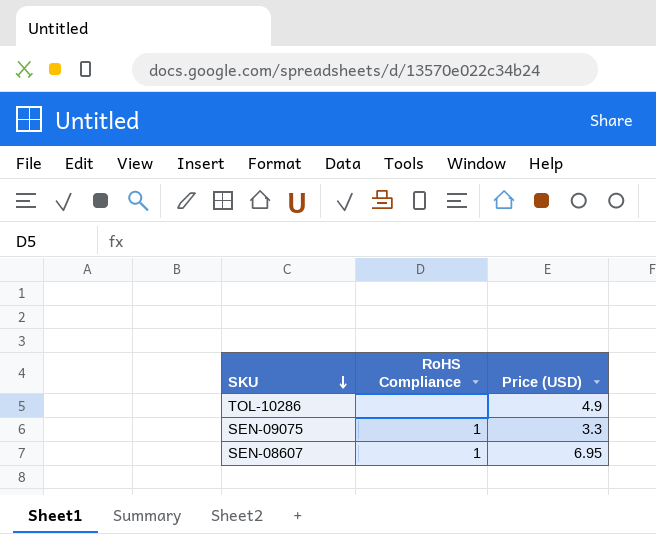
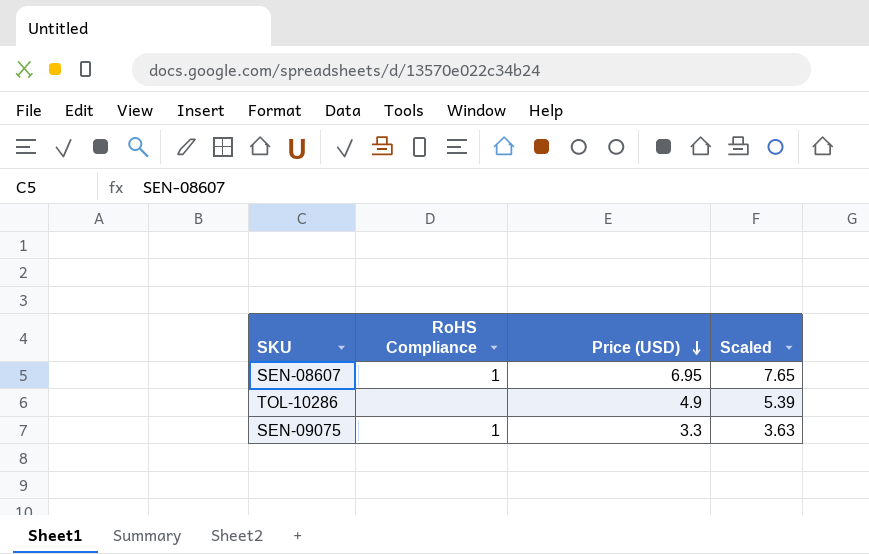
row order: SKU descending -> Price (USD) descending
column Scaled | formula: none -> [Price (USD)] * 1.1

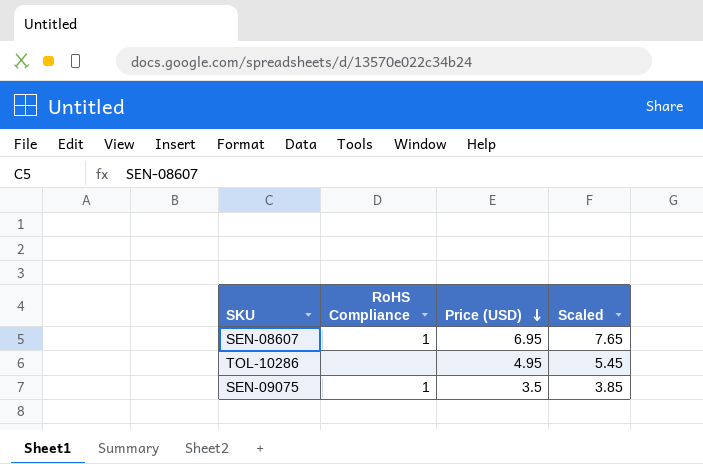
TOL-10286 | Price (USD): 4.9 -> 4.95
TOL-10286 | Scaled: 5.39 -> 5.45
SEN-09075 | Price (USD): 3.3 -> 3.5
SEN-09075 | Scaled: 3.63 -> 3.85

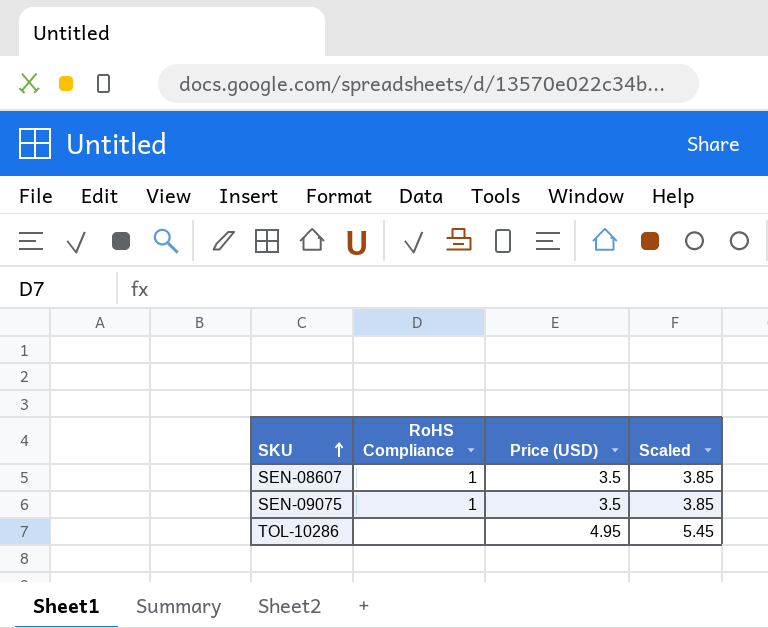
row order: Price (USD) descending -> SKU ascending
SEN-08607 | Price (USD): 6.95 -> 3.5
SEN-08607 | Scaled: 7.65 -> 3.85

